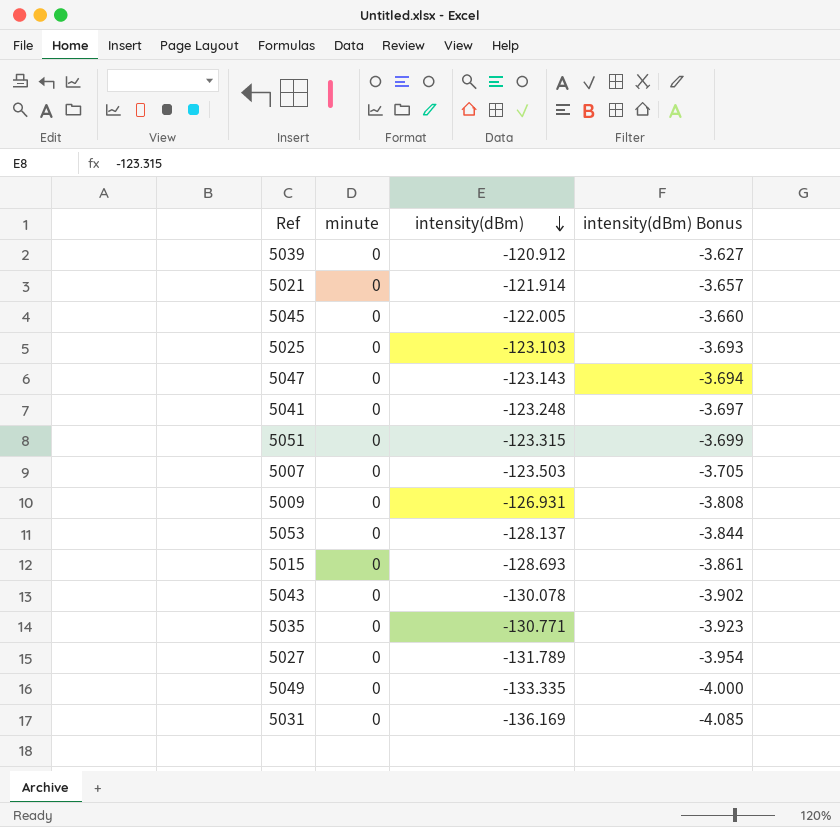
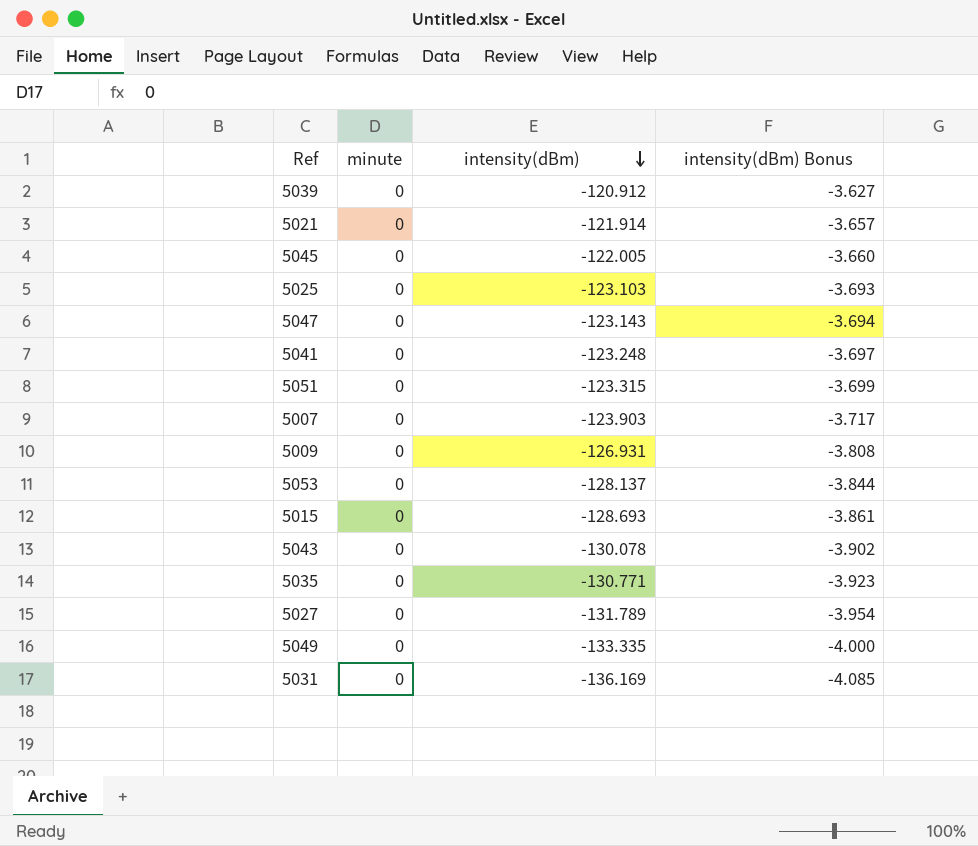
5007 | intensity(dBm): -123.503 -> -123.903
5007 | intensity(dBm) Bonus: -3.705 -> -3.717

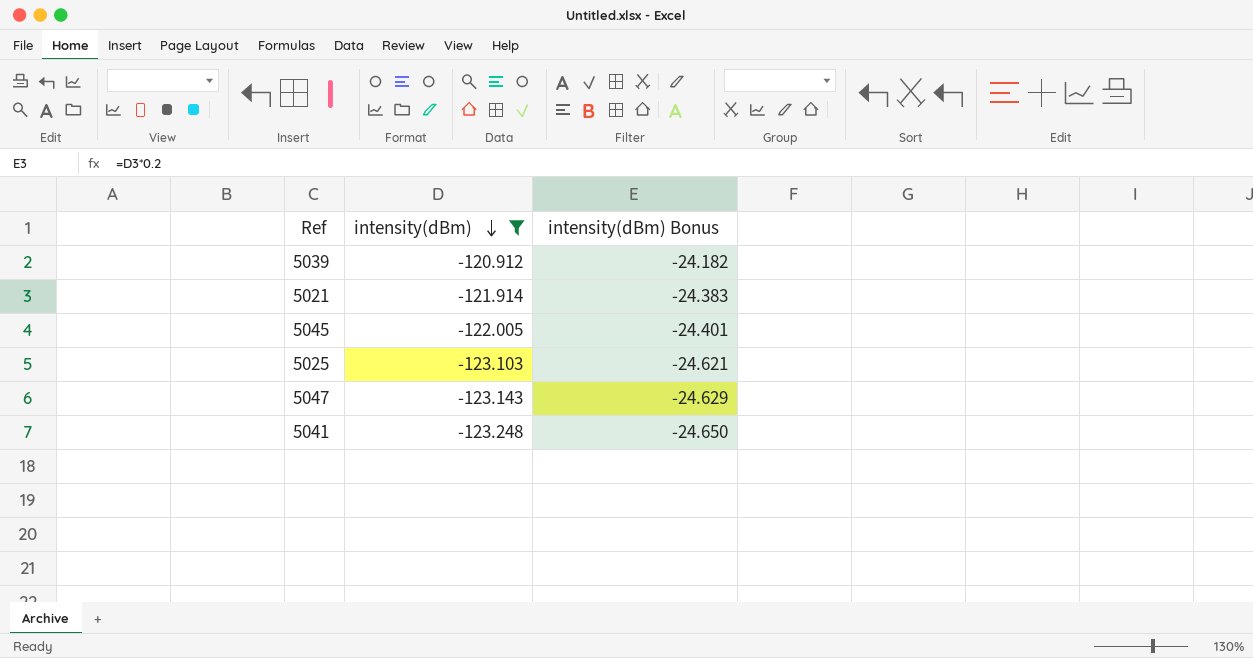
filter: none -> intensity(dBm) >= -123.248
column minute | position: 2 -> none
column intensity(dBm) Bonus | formula: [intensity(dBm)] * 0.03 -> [intensity(dBm)] * 0.2

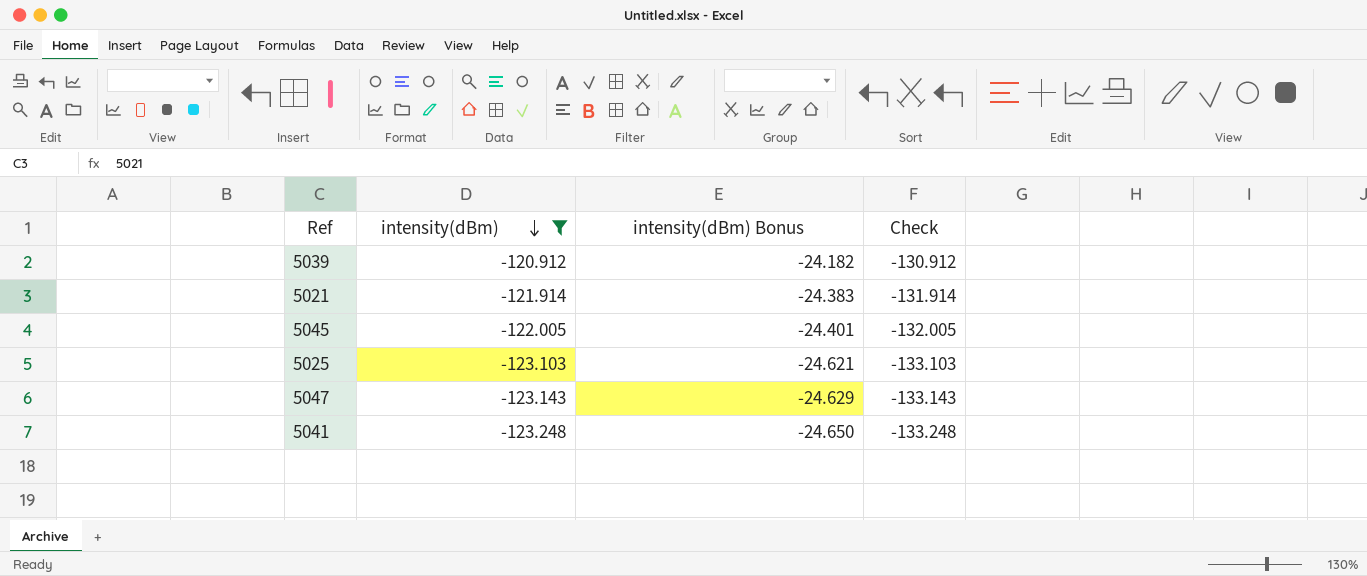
column Check | formula: none -> [intensity(dBm)] - 10

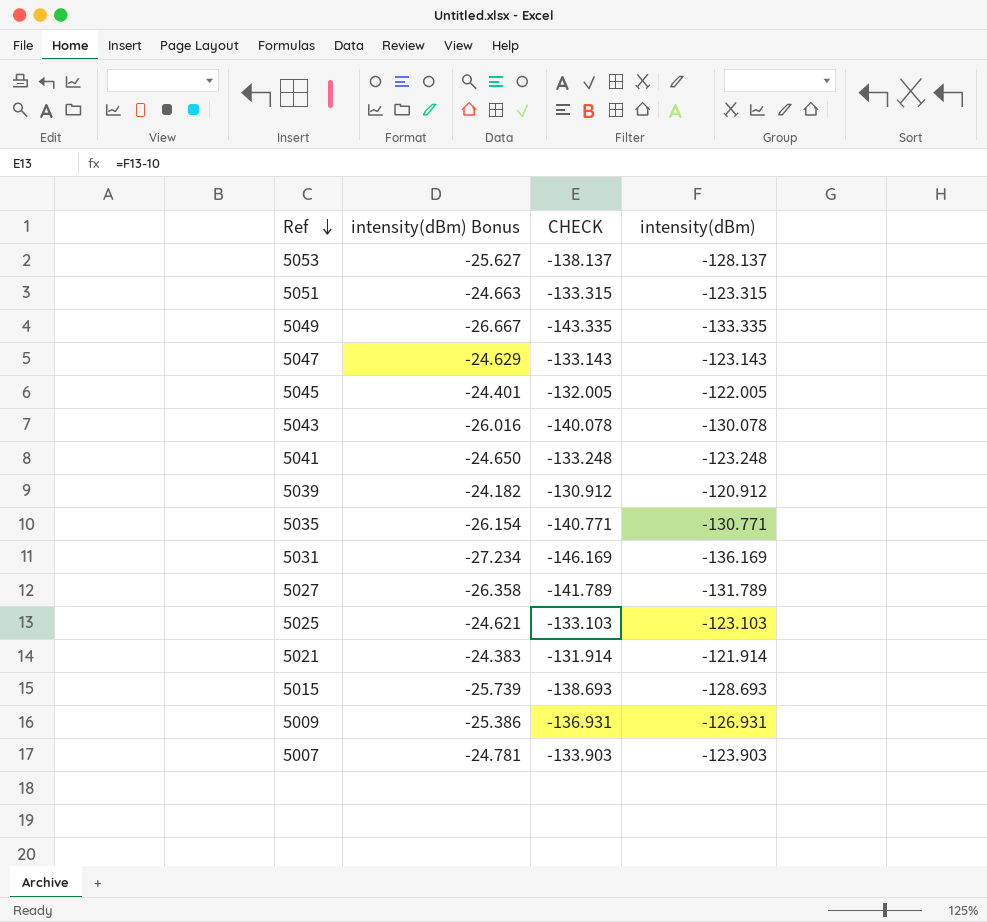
filter: intensity(dBm) >= -123.248 -> none
row order: intensity(dBm) descending -> Ref descending
column name: Check -> CHECK
column intensity(dBm) | position: 2 -> 4

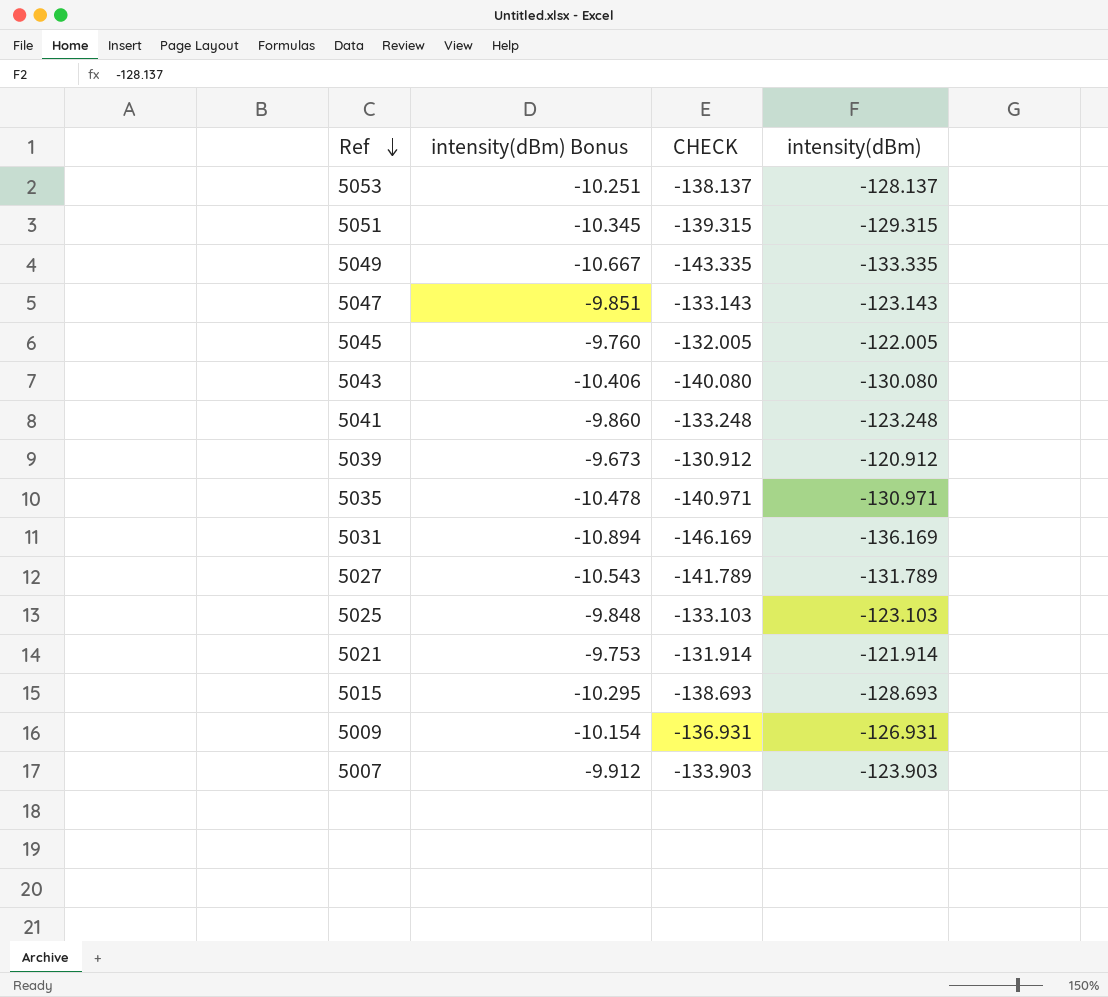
column intensity(dBm) Bonus | formula: [intensity(dBm)] * 0.2 -> [intensity(dBm)] * 0.08
5051 | CHECK: -133.315 -> -139.315
5051 | intensity(dBm): -123.315 -> -129.315
5043 | CHECK: -140.078 -> -140.080
5043 | intensity(dBm): -130.078 -> -130.080
5035 | CHECK: -140.771 -> -140.971
5035 | intensity(dBm): -130.771 -> -130.971

